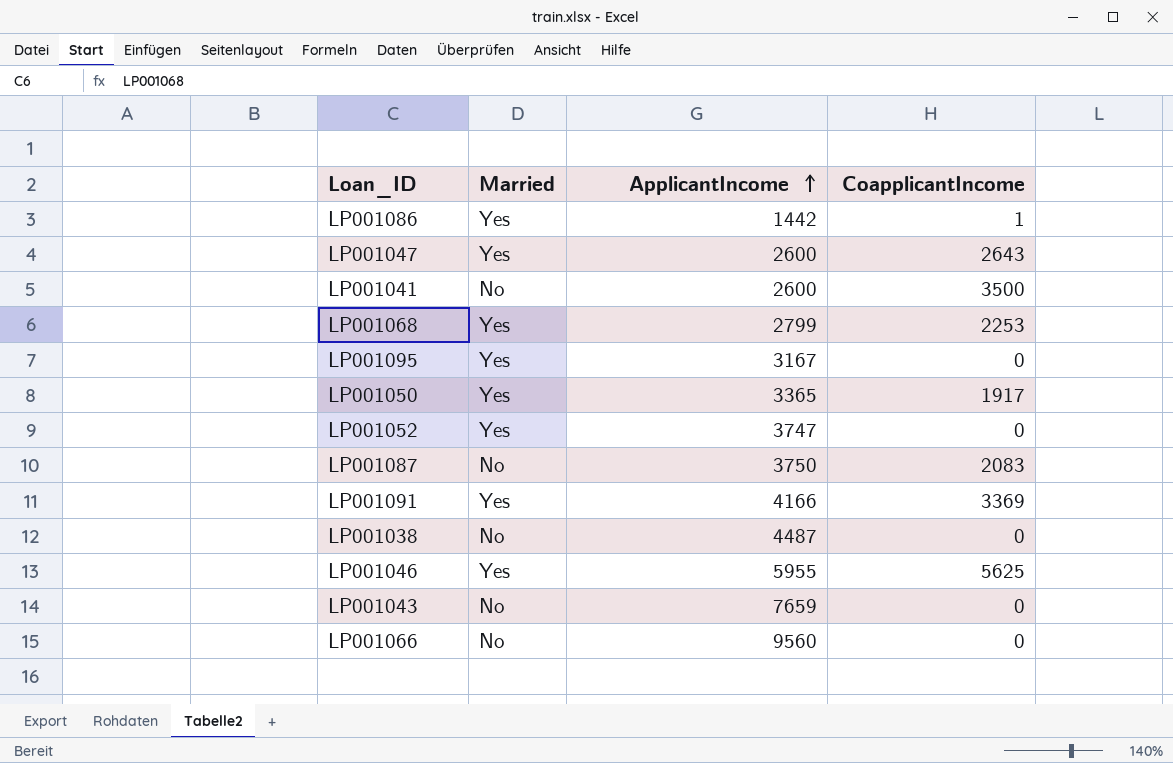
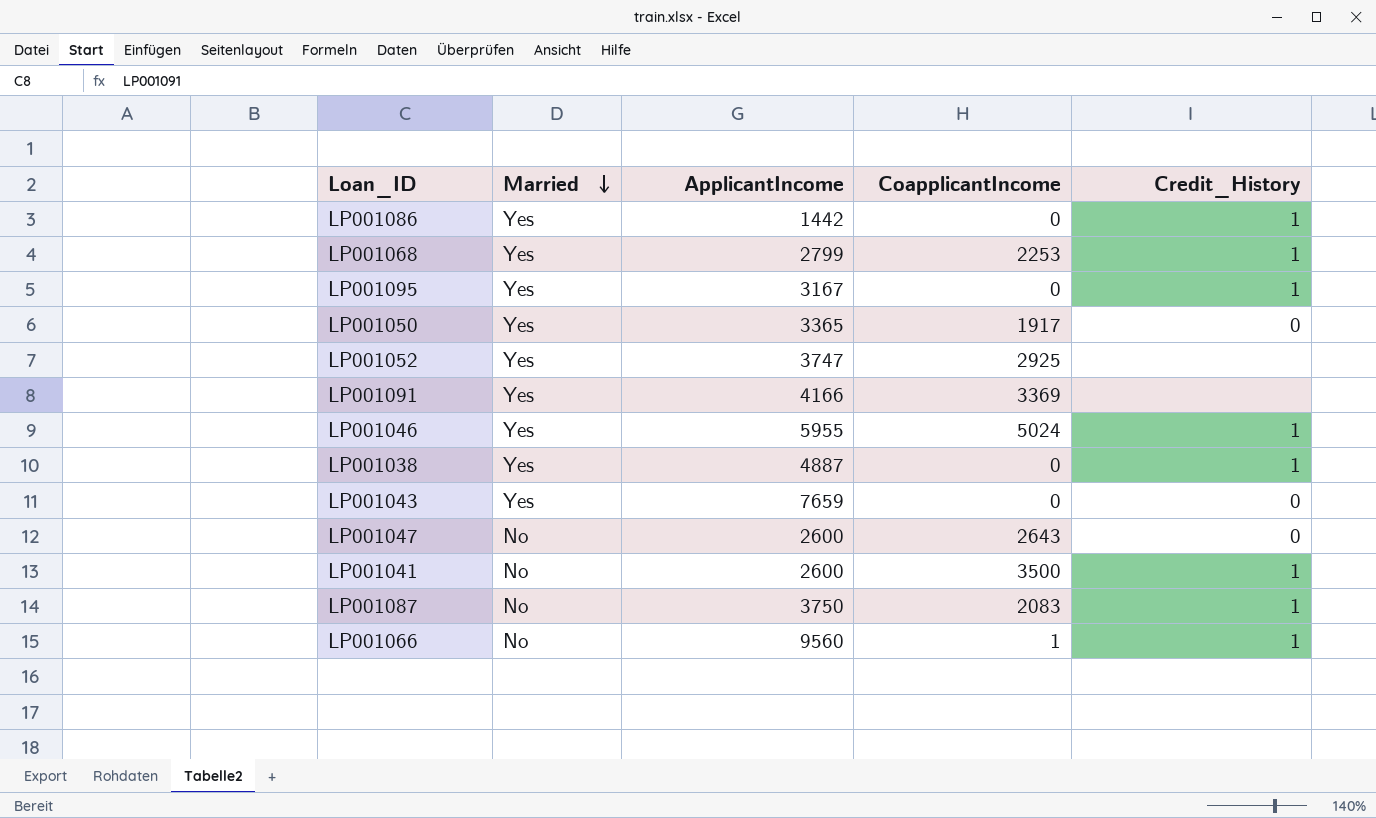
row order: ApplicantIncome ascending -> Married descending
column Credit_History | position: none -> 5
LP001086 | CoapplicantIncome: 1 -> 0
LP001052 | CoapplicantIncome: 0 -> 2925
LP001046 | CoapplicantIncome: 5625 -> 5024
LP001038 | Married: No -> Yes
LP001038 | ApplicantIncome: 4487 -> 4887
LP001043 | Married: No -> Yes
LP001047 | Married: Yes -> No
LP001066 | CoapplicantIncome: 0 -> 1

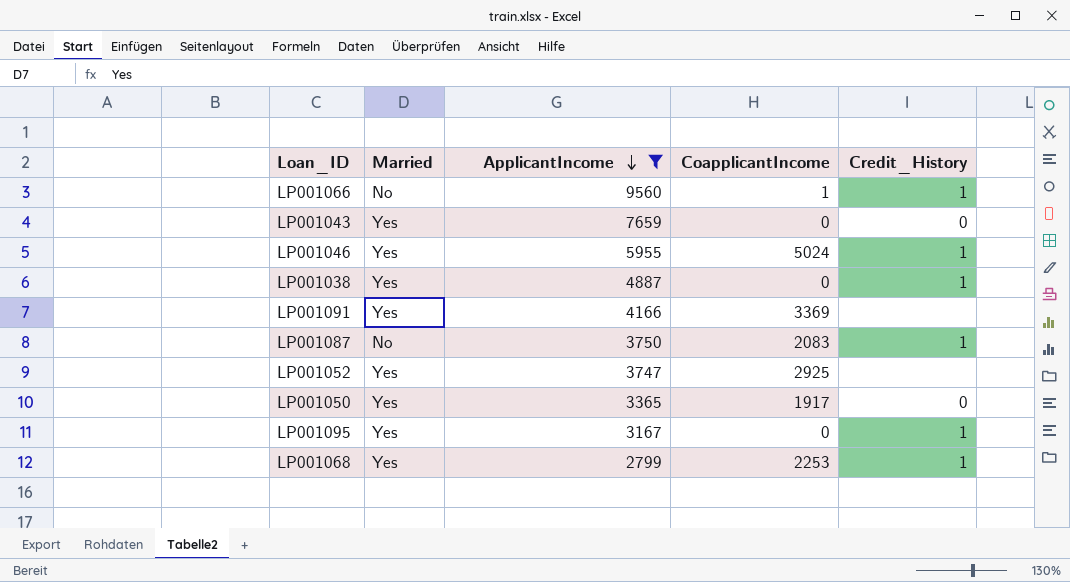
filter: none -> ApplicantIncome >= 2799
row order: Married descending -> ApplicantIncome descending

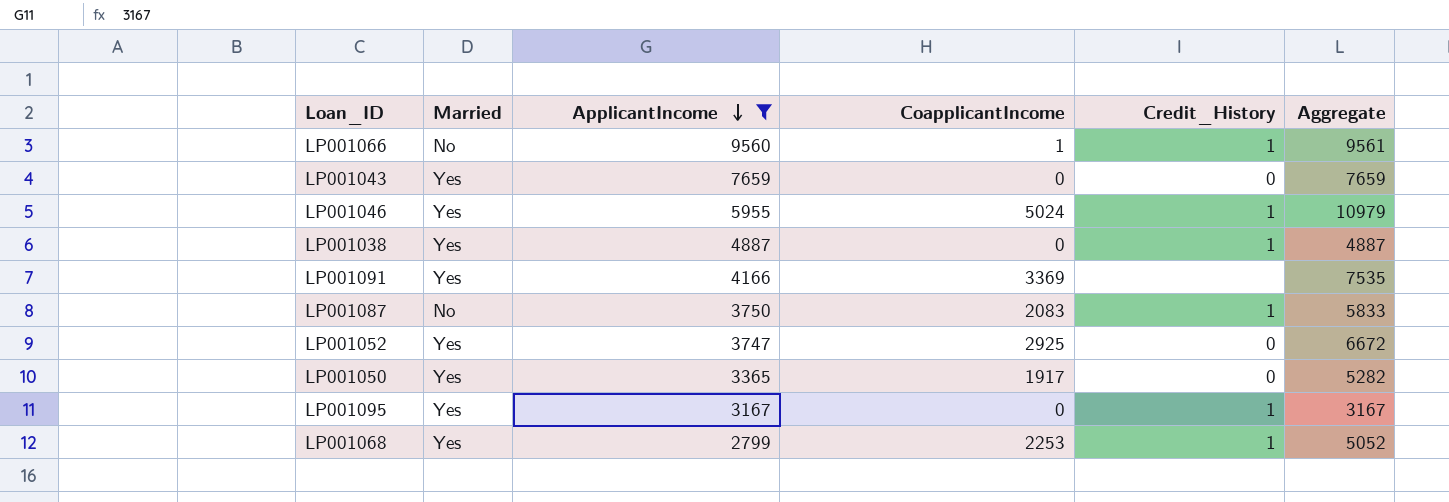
column Aggregate | formula: none -> [ApplicantIncome] + [CoapplicantIncome]
LP001052 | Credit_History: none -> 0

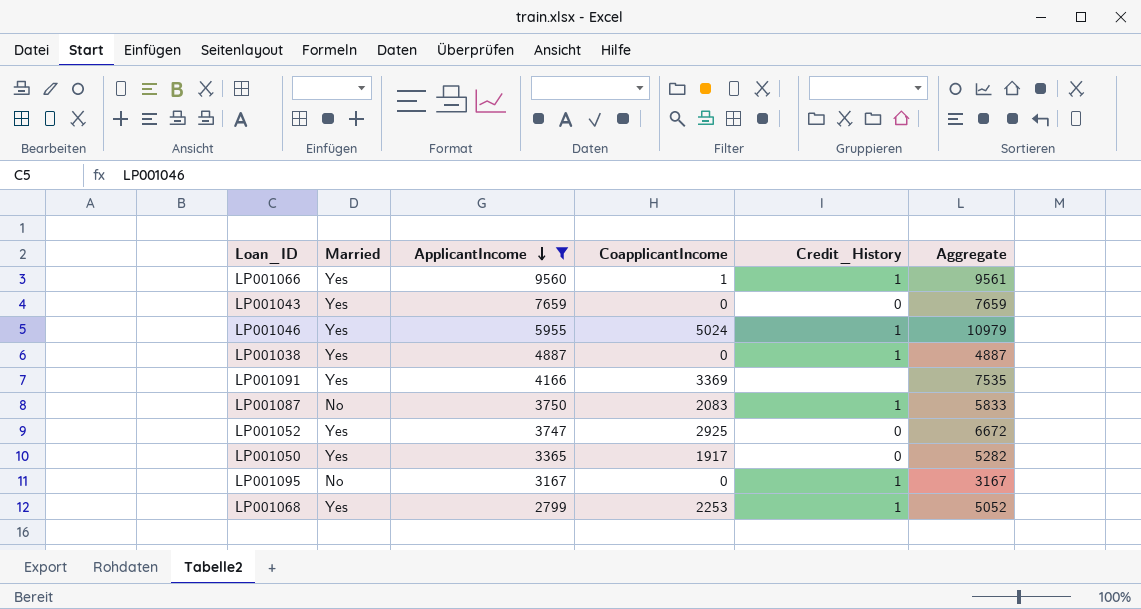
LP001066 | Married: No -> Yes
LP001095 | Married: Yes -> No

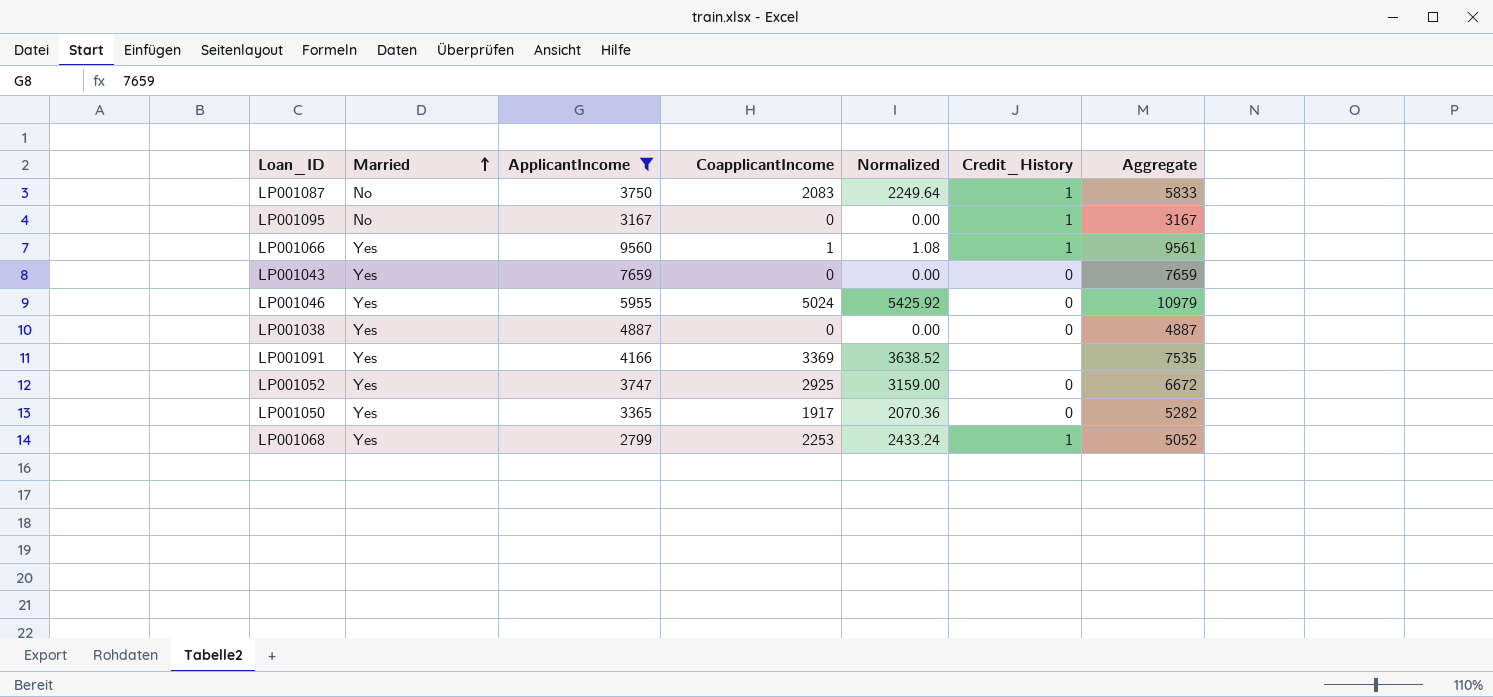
row order: ApplicantIncome descending -> Married ascending
column Normalized | formula: none -> [CoapplicantIncome] * 1.08
LP001046 | Credit_History: 1 -> 0
LP001038 | Credit_History: 1 -> 0

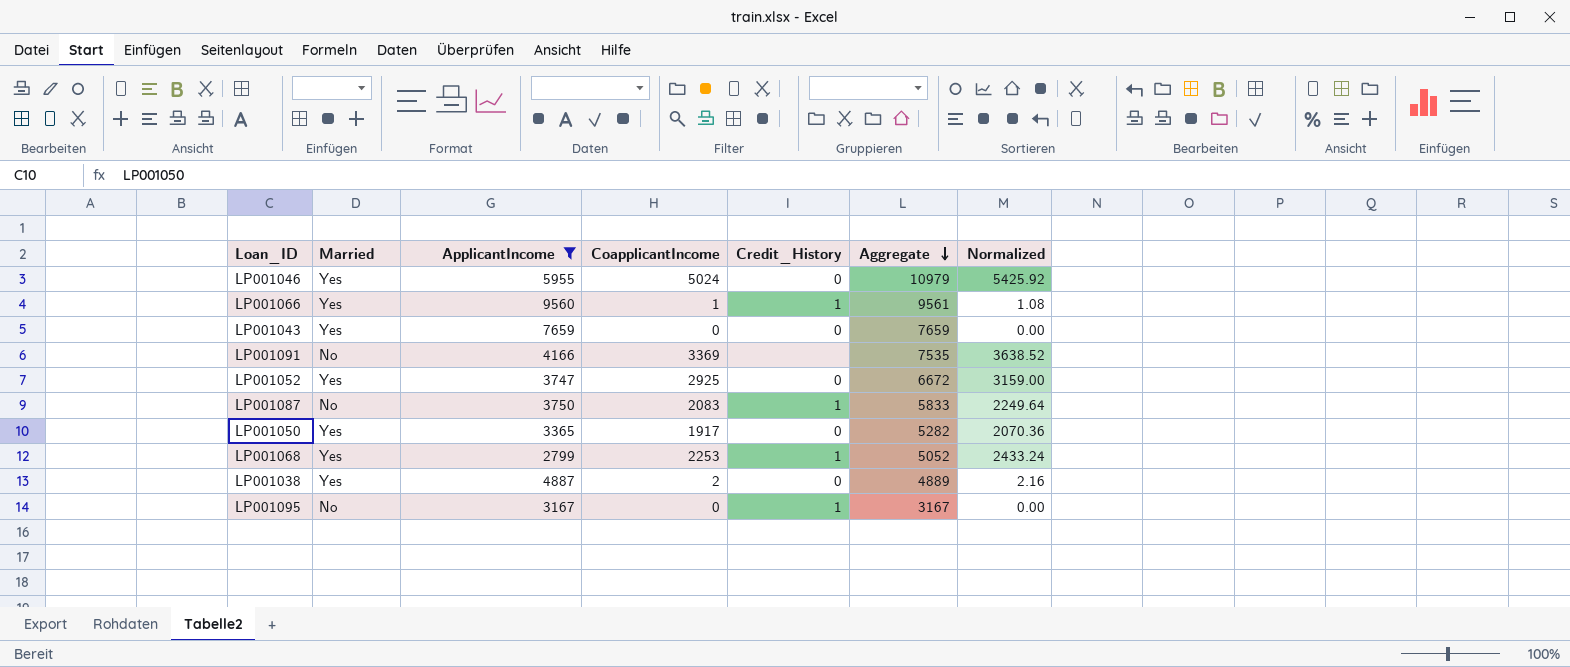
row order: Married ascending -> Aggregate descending
column Normalized | position: 5 -> 7
LP001091 | Married: Yes -> No
LP001038 | CoapplicantIncome: 0 -> 2
LP001038 | Aggregate: 4887 -> 4889
LP001038 | Normalized: 0.00 -> 2.16

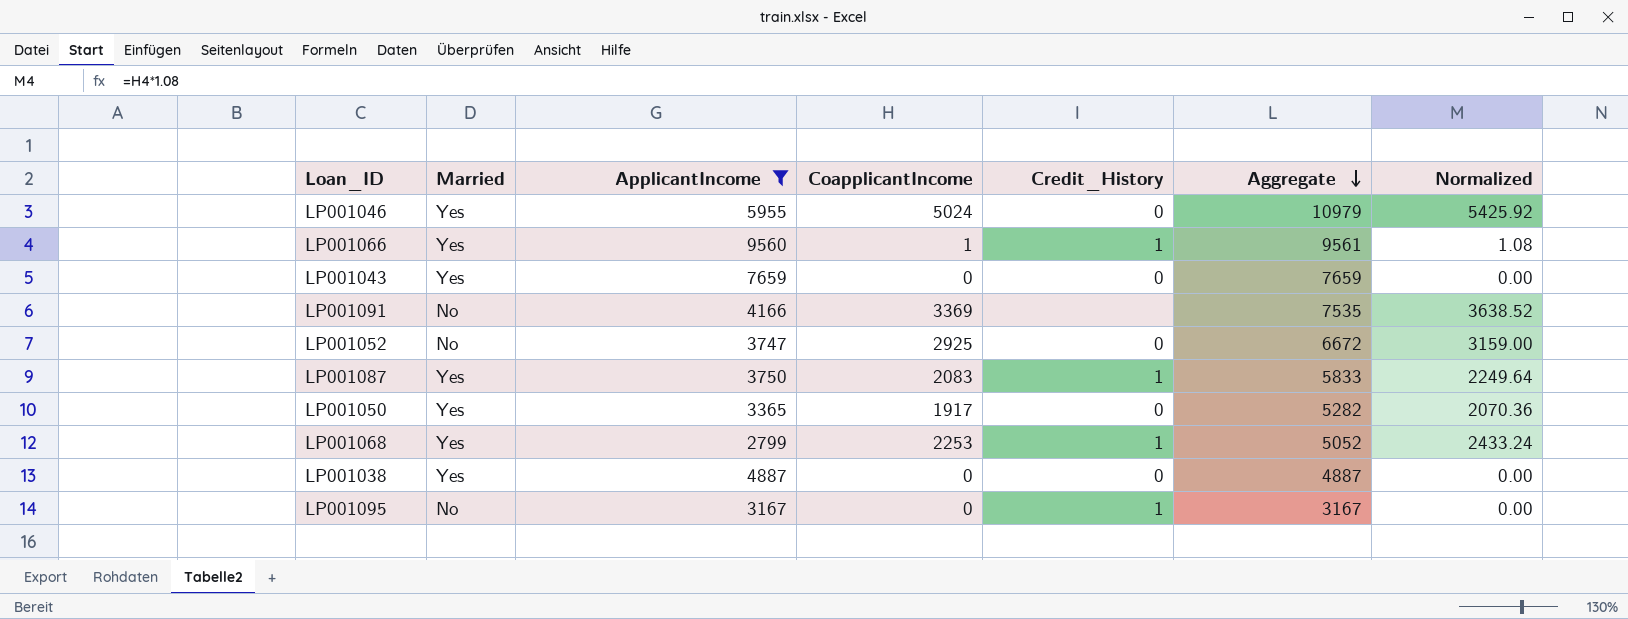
LP001052 | Married: Yes -> No
LP001087 | Married: No -> Yes
LP001038 | CoapplicantIncome: 2 -> 0
LP001038 | Aggregate: 4889 -> 4887
LP001038 | Normalized: 2.16 -> 0.00

